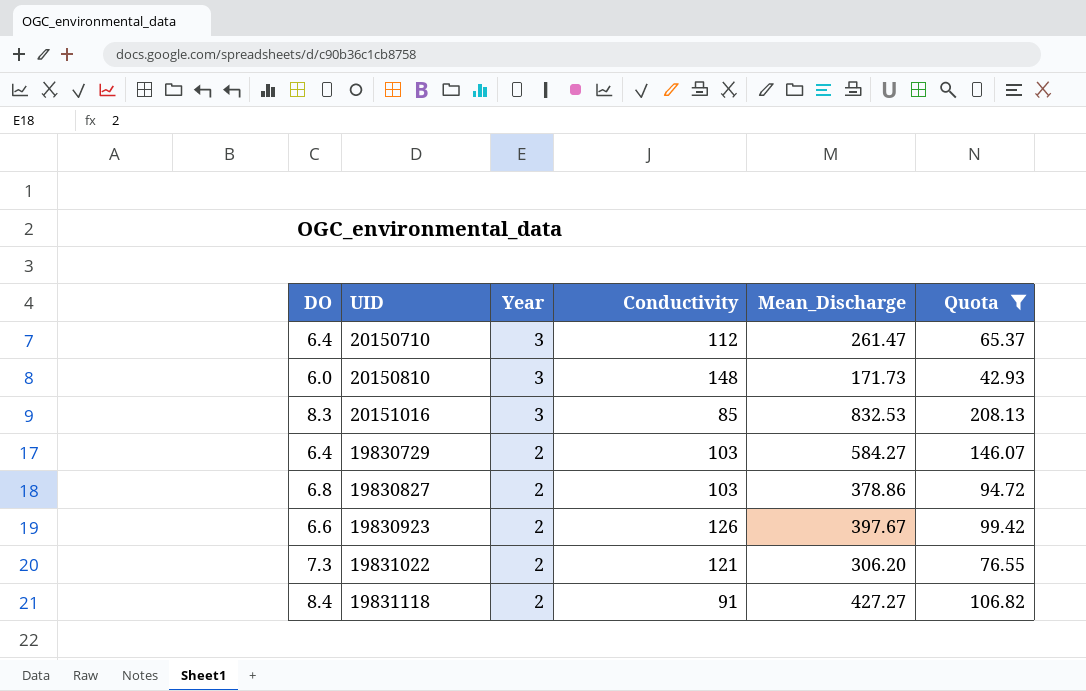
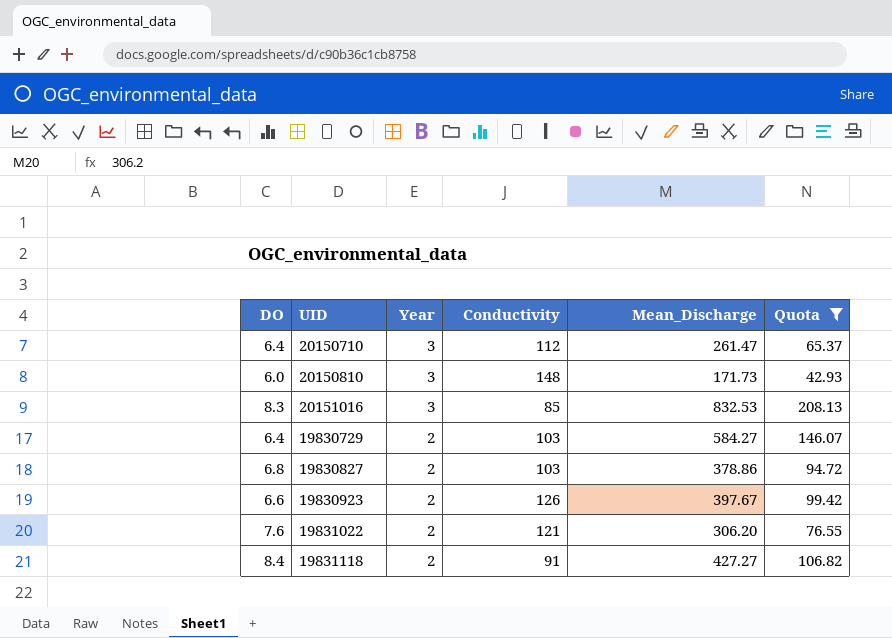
19831022 | DO: 7.3 -> 7.6

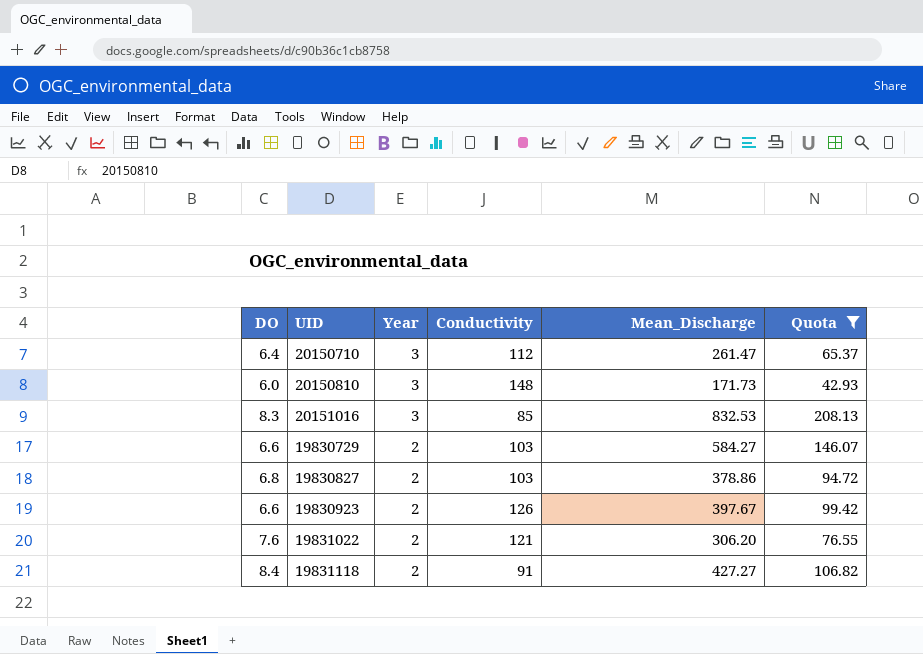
19830729 | DO: 6.4 -> 6.6

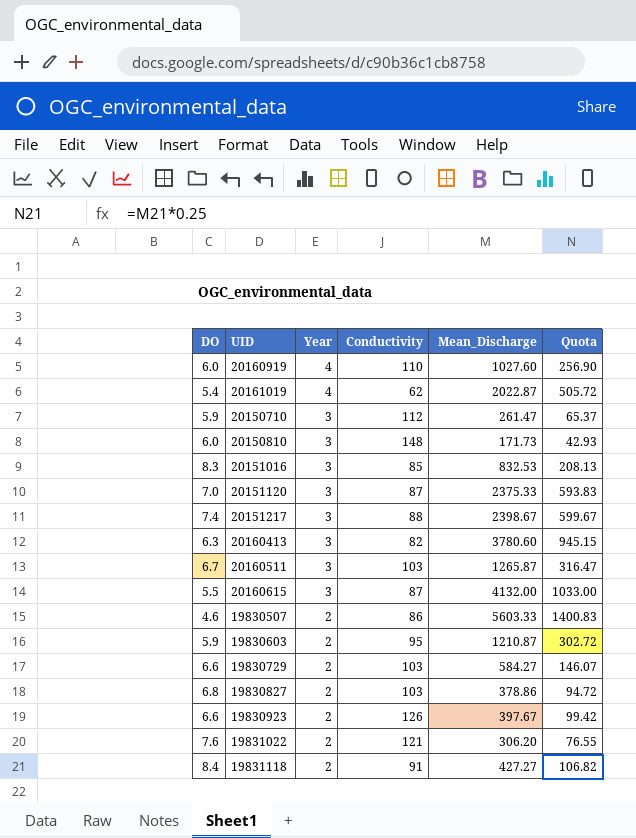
filter: Quota <= 208.13 -> none
20150710 | DO: 6.4 -> 5.9

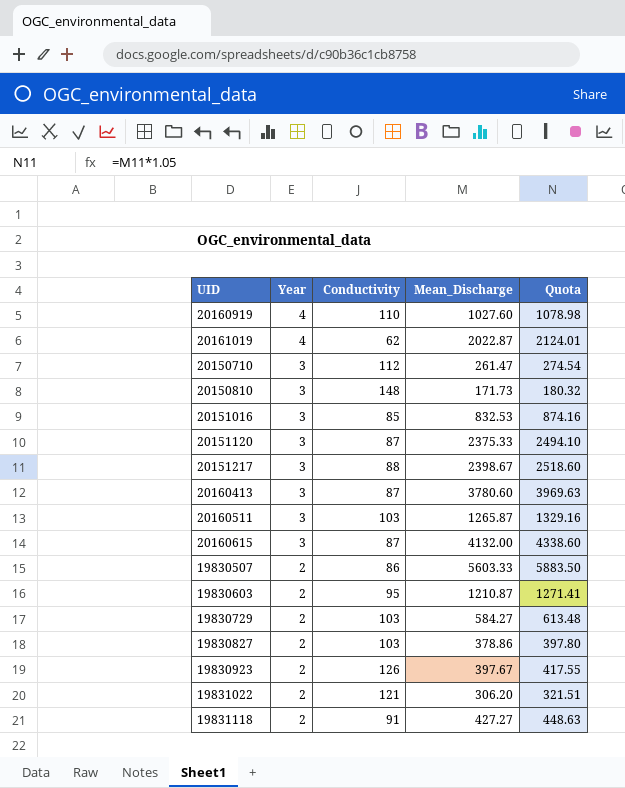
column DO | position: 1 -> none
column Quota | formula: [Mean_Discharge] * 0.25 -> [Mean_Discharge] * 1.05
20160413 | Conductivity: 82 -> 87

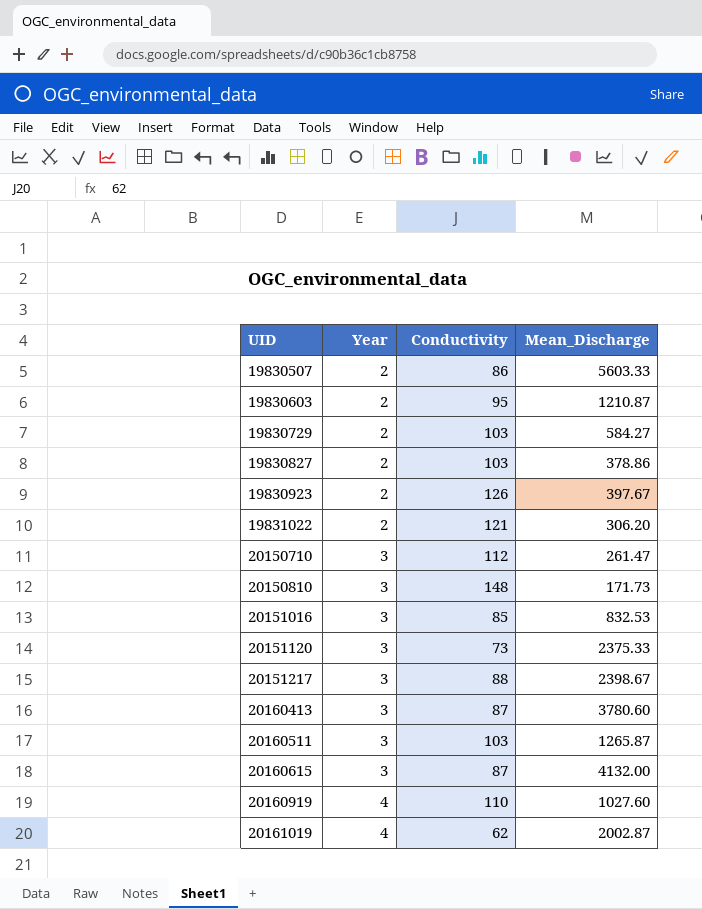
row order: Year descending -> UID ascending
column Quota | formula: [Mean_Discharge] * 1.05 -> none
row 19831118: 2 | 91 | 427.27 | 448.63 -> none
20151120 | Conductivity: 87 -> 73
20161019 | Mean_Discharge: 2022.87 -> 2002.87

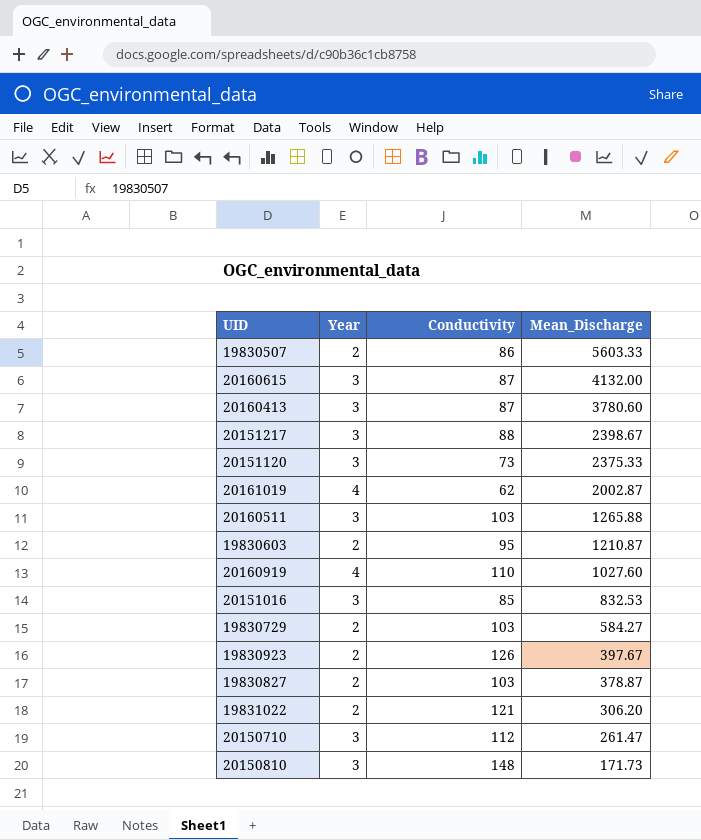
row order: UID ascending -> Mean_Discharge descending
20160511 | Mean_Discharge: 1265.87 -> 1265.88
19830827 | Mean_Discharge: 378.86 -> 378.87

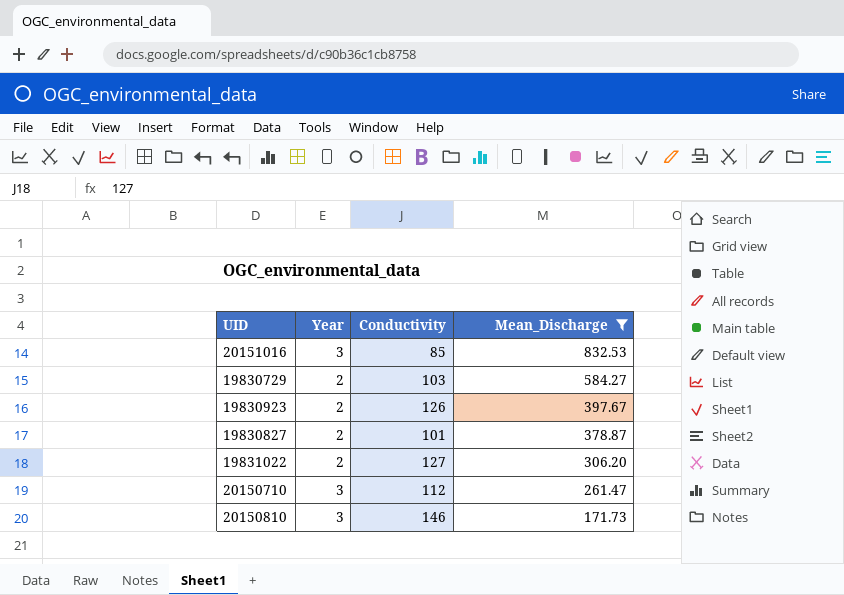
filter: none -> Mean_Discharge <= 832.53
19830827 | Conductivity: 103 -> 101
19831022 | Conductivity: 121 -> 127
20150810 | Conductivity: 148 -> 146

